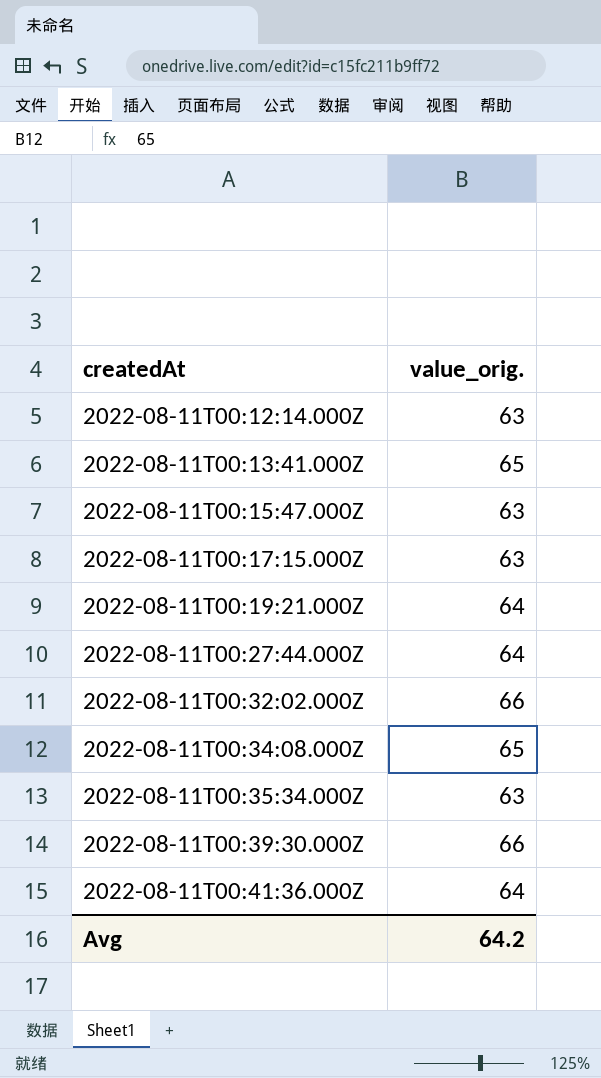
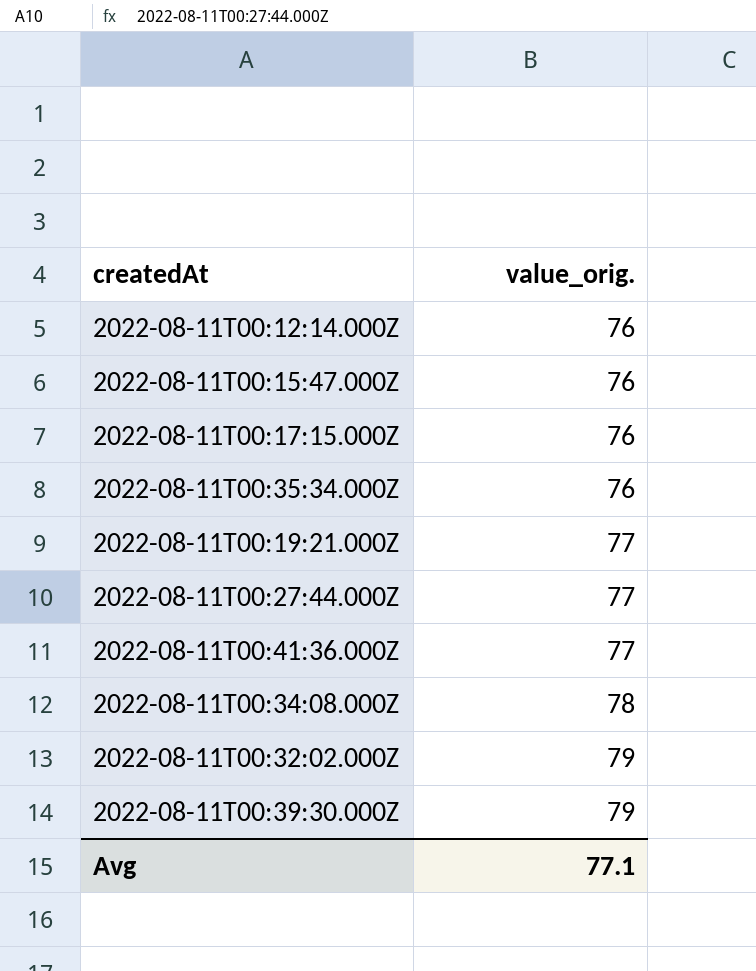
row order: createdAt ascending -> value_orig. ascending
row 2022-08-11T00:13:41.000Z: 65 -> none
2022-08-11T00:12:14.000Z | value_orig.: 63 -> 76
2022-08-11T00:15:47.000Z | value_orig.: 63 -> 76
2022-08-11T00:17:15.000Z | value_orig.: 63 -> 76
2022-08-11T00:35:34.000Z | value_orig.: 63 -> 76
2022-08-11T00:19:21.000Z | value_orig.: 64 -> 77
2022-08-11T00:27:44.000Z | value_orig.: 64 -> 77
2022-08-11T00:41:36.000Z | value_orig.: 64 -> 77
2022-08-11T00:34:08.000Z | value_orig.: 65 -> 78
2022-08-11T00:32:02.000Z | value_orig.: 66 -> 79
2022-08-11T00:39:30.000Z | value_orig.: 66 -> 79
Avg | value_orig.: 64.2 -> 77.1

